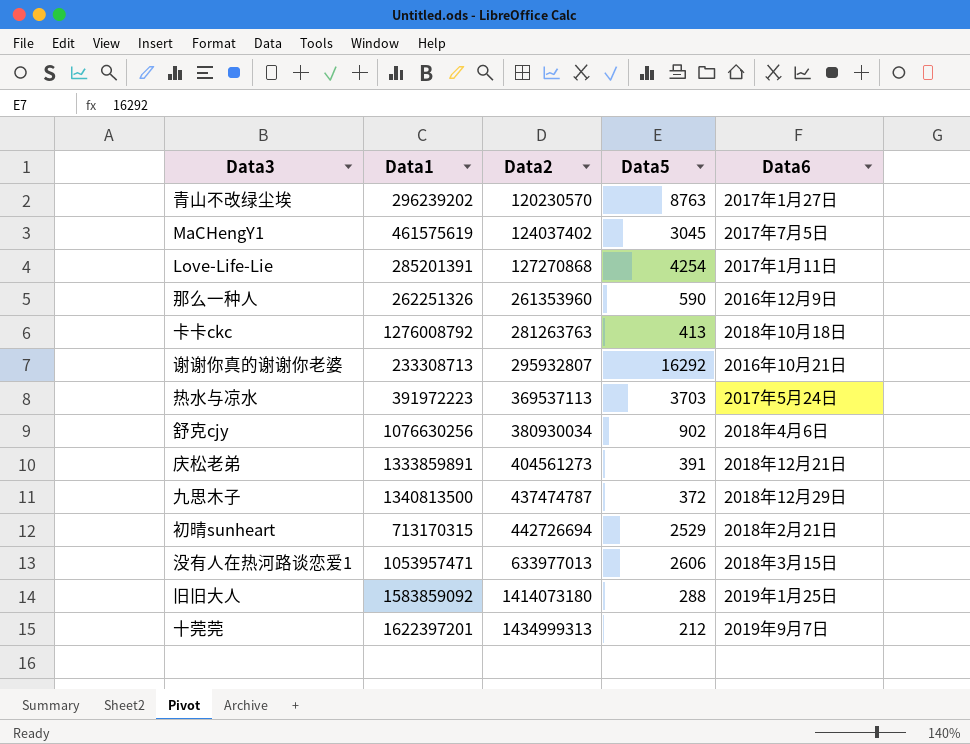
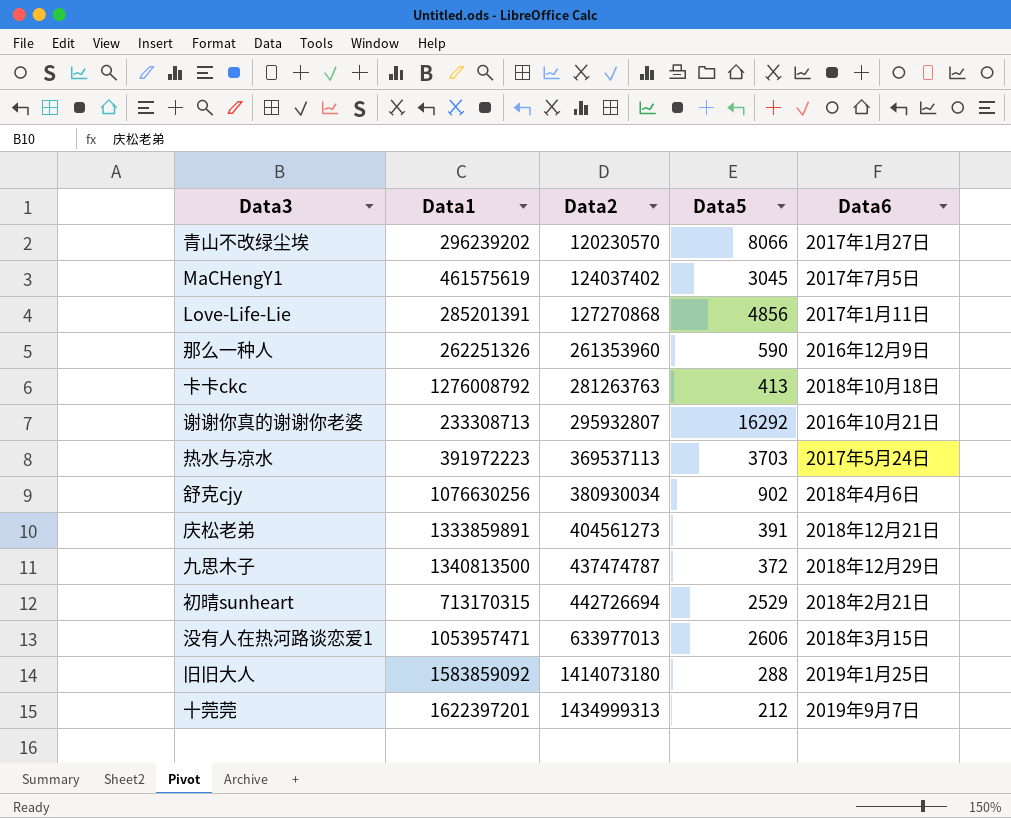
青山不改绿尘埃 | Data5: 8763 -> 8066
Love-Life-Lie | Data5: 4254 -> 4856

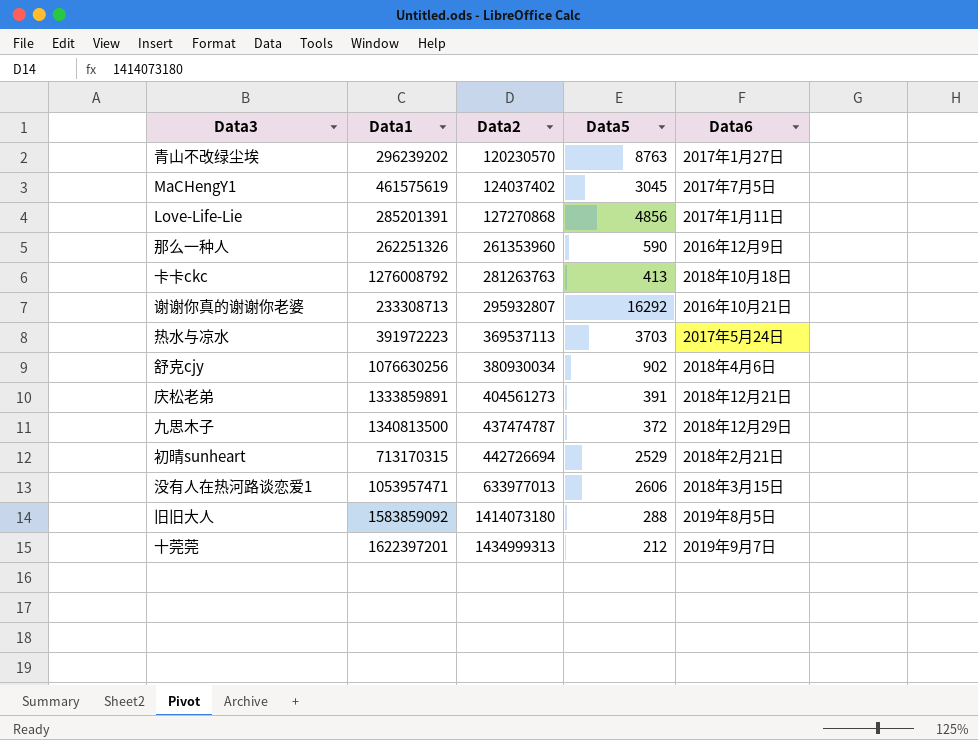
青山不改绿尘埃 | Data5: 8066 -> 8763
旧旧大人 | Data6: 2019年1月25日 -> 2019年8月5日

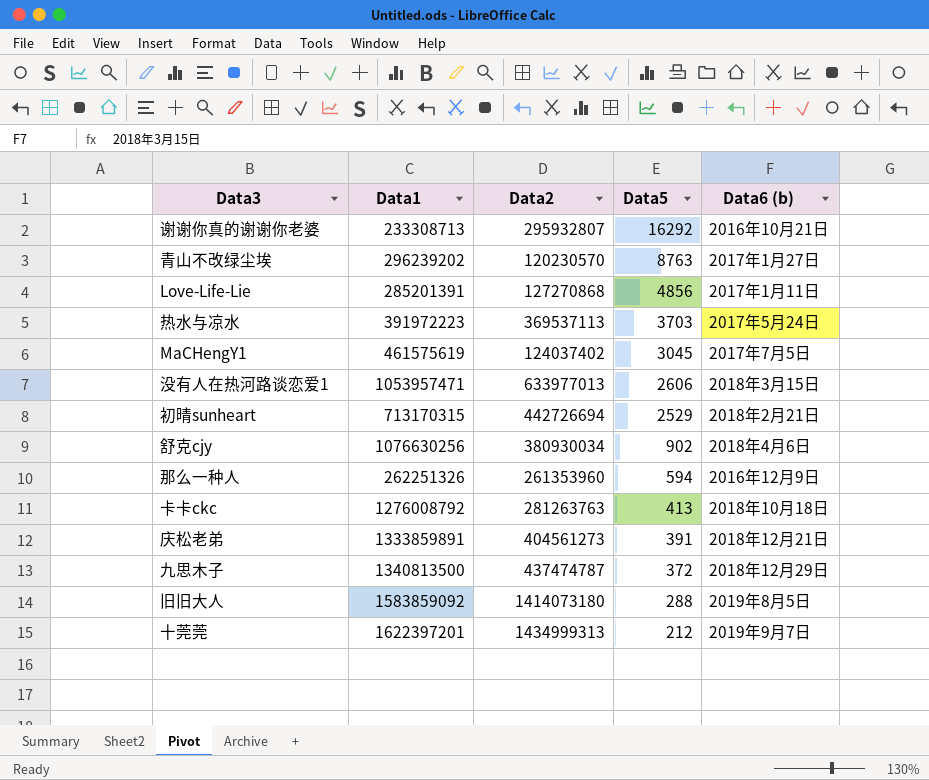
row order: Data2 ascending -> Data5 descending
column name: Data6 -> Data6 (b)
那么一种人 | Data5: 590 -> 594

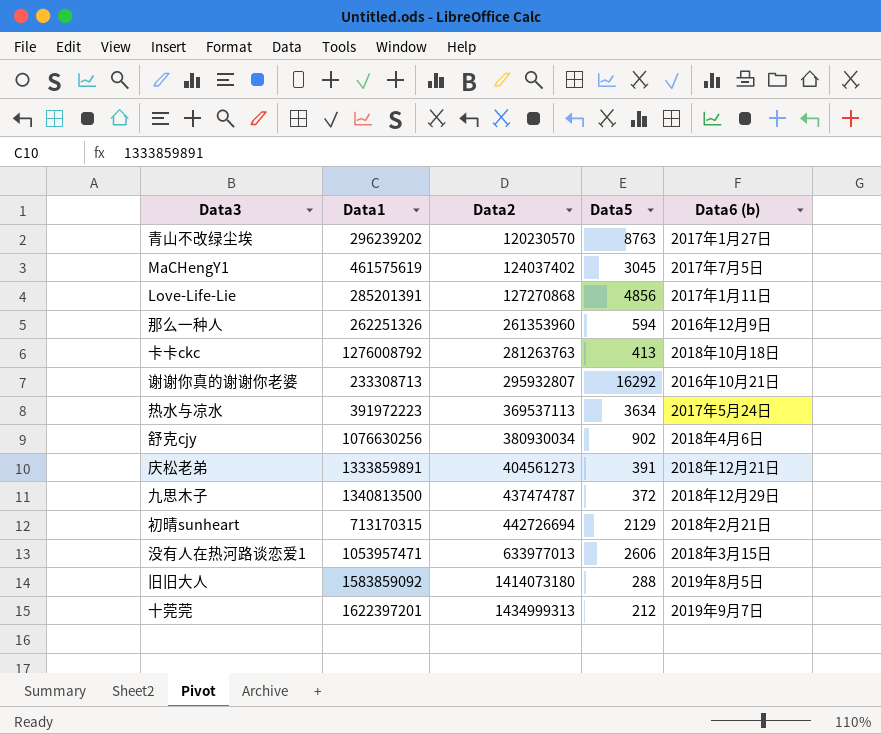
row order: Data5 descending -> Data2 ascending
热水与凉水 | Data5: 3703 -> 3634
初晴sunheart | Data5: 2529 -> 2129

